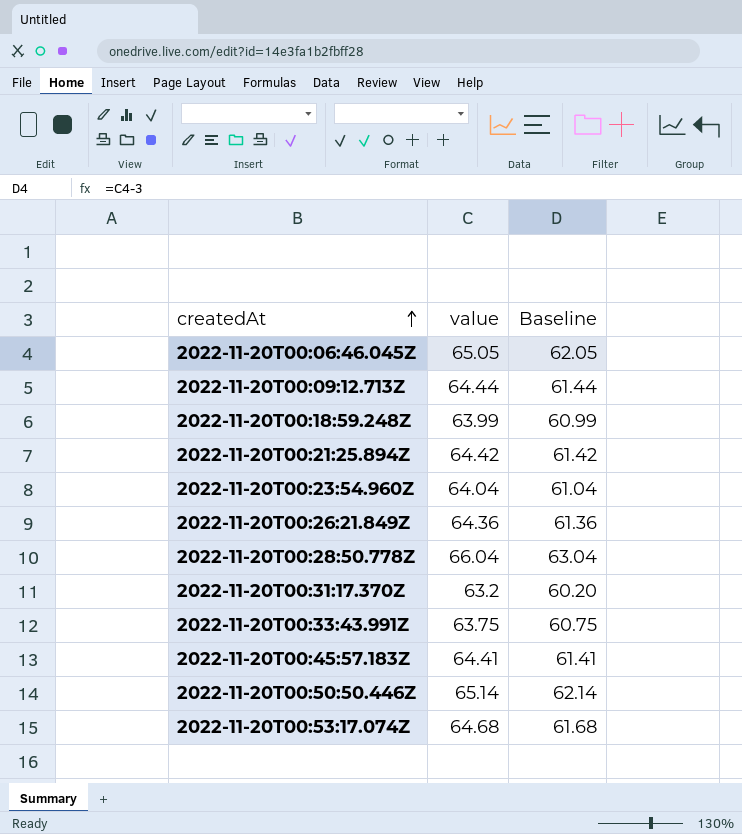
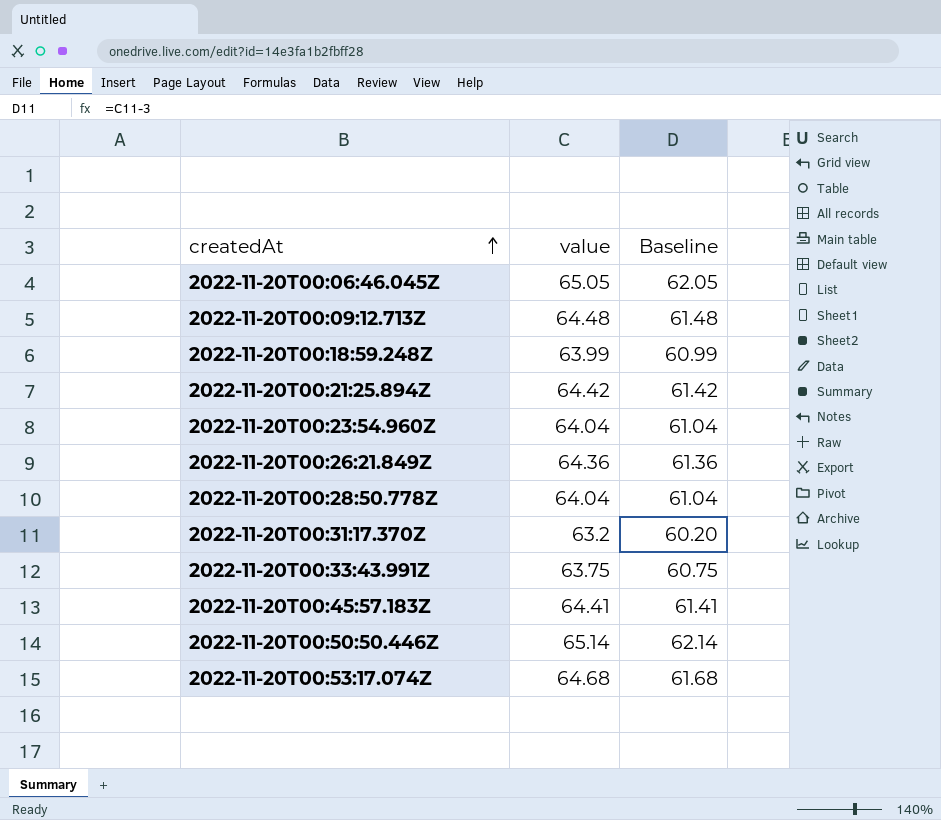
2022-11-20T00:09:12.713Z | value: 64.44 -> 64.48
2022-11-20T00:09:12.713Z | Baseline: 61.44 -> 61.48
2022-11-20T00:28:50.778Z | value: 66.04 -> 64.04
2022-11-20T00:28:50.778Z | Baseline: 63.04 -> 61.04

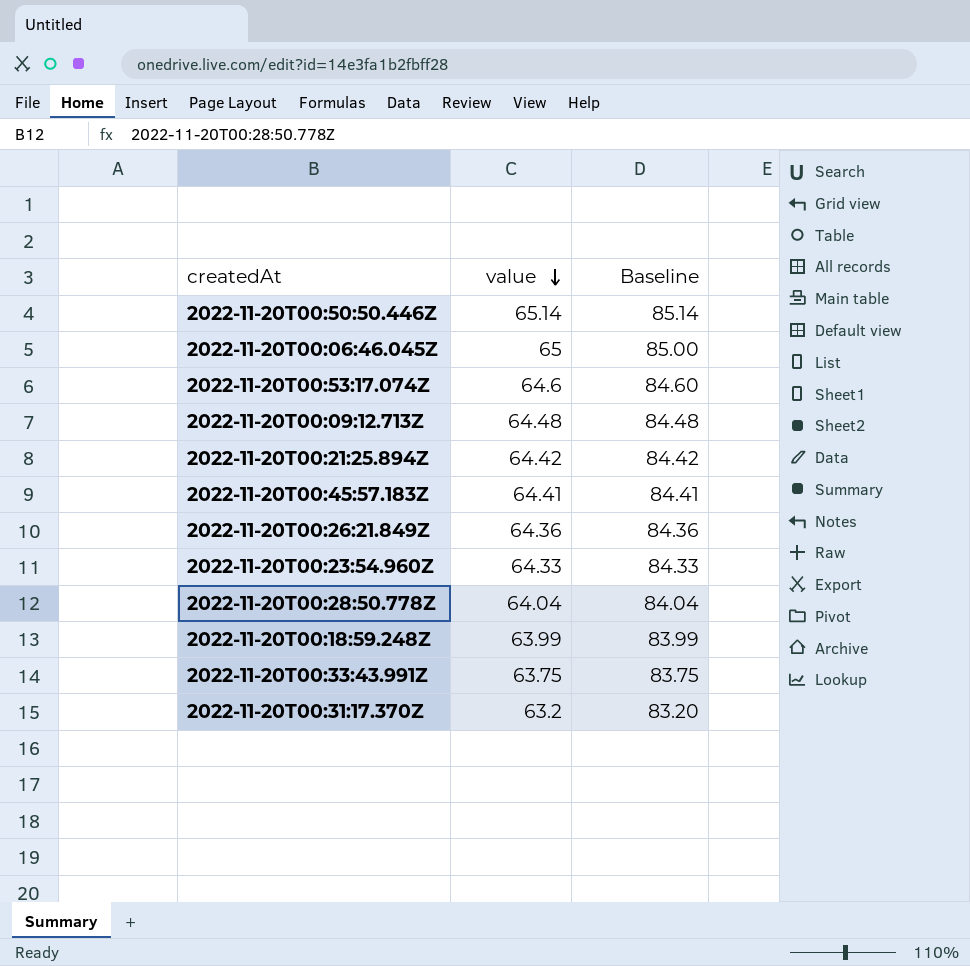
row order: createdAt ascending -> value descending
column Baseline | formula: [value] - 3 -> [value] + 20
2022-11-20T00:06:46.045Z | value: 65.05 -> 65
2022-11-20T00:53:17.074Z | value: 64.68 -> 64.6
2022-11-20T00:23:54.960Z | value: 64.04 -> 64.33

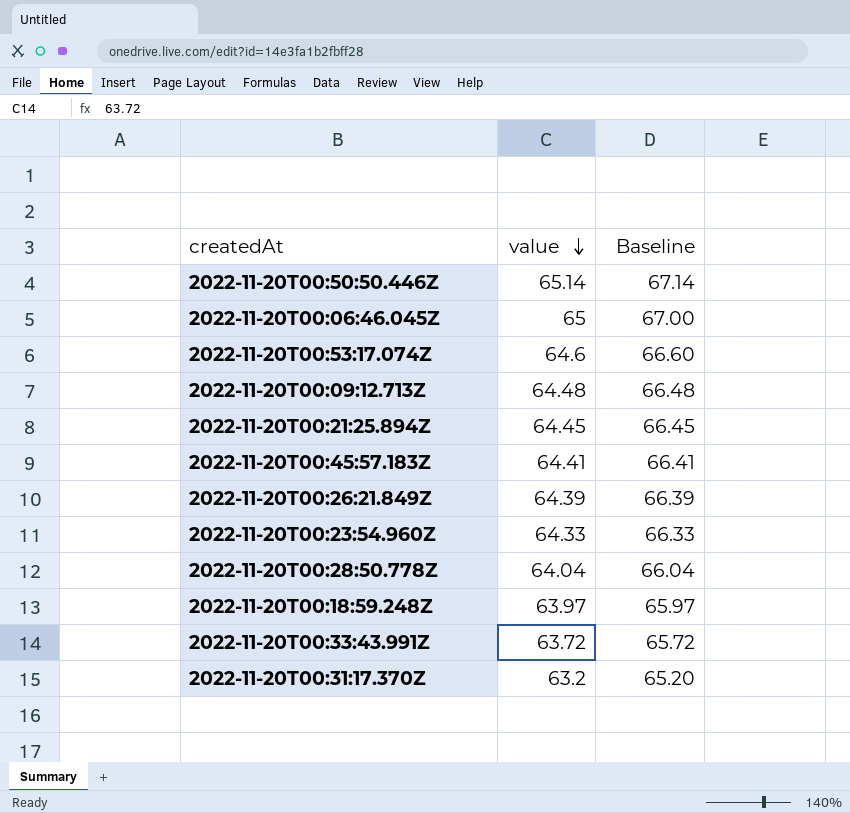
column Baseline | formula: [value] + 20 -> [value] + 2
2022-11-20T00:21:25.894Z | value: 64.42 -> 64.45
2022-11-20T00:26:21.849Z | value: 64.36 -> 64.39
2022-11-20T00:18:59.248Z | value: 63.99 -> 63.97
2022-11-20T00:33:43.991Z | value: 63.75 -> 63.72

